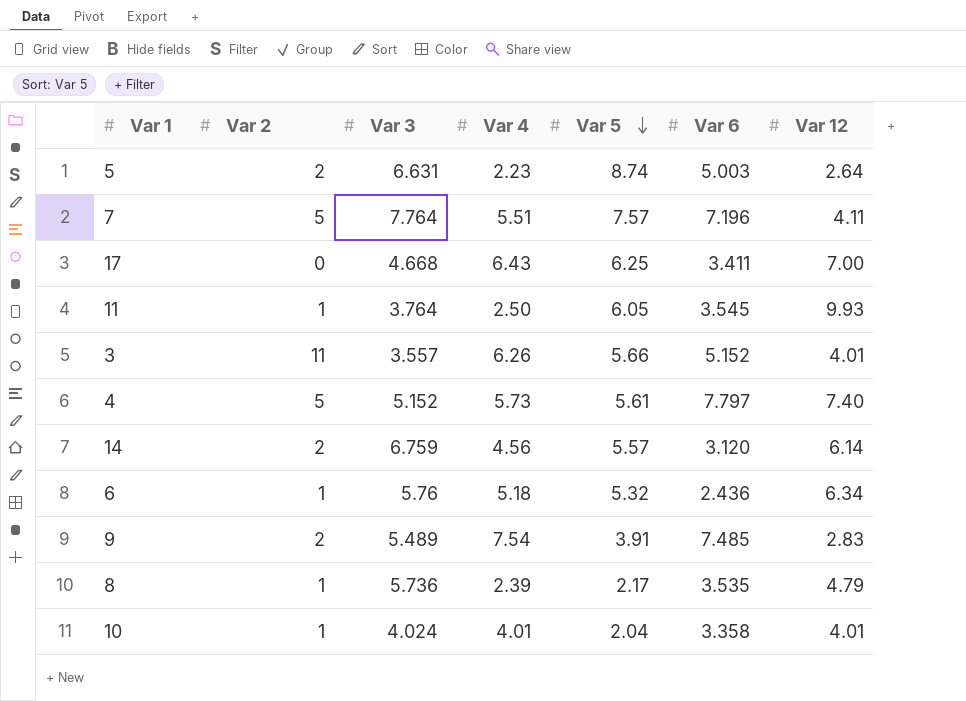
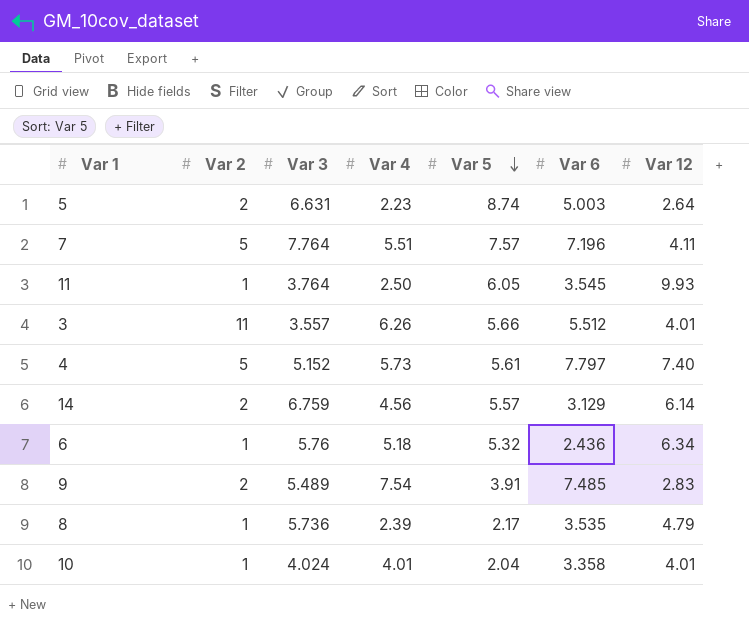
row 17: 0 | 4.668 | 6.43 | 6.25 | 3.411 | 7.00 -> none
3 | Var 6: 5.152 -> 5.512
14 | Var 6: 3.120 -> 3.129

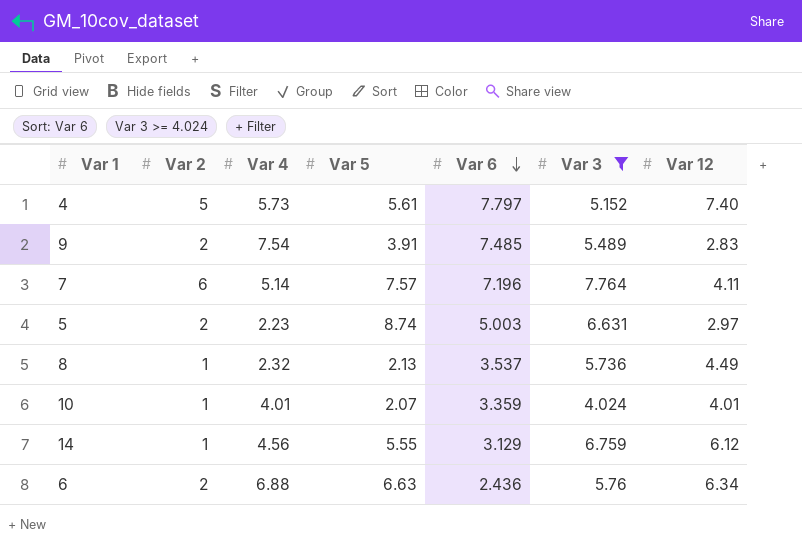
filter: none -> Var 3 >= 4.024
row order: Var 5 descending -> Var 6 descending
column Var 3 | position: 3 -> 6
7 | Var 2: 5 -> 6
7 | Var 4: 5.51 -> 5.14
5 | Var 12: 2.64 -> 2.97
8 | Var 4: 2.39 -> 2.32
8 | Var 5: 2.17 -> 2.13
8 | Var 6: 3.535 -> 3.537
8 | Var 12: 4.79 -> 4.49
10 | Var 5: 2.04 -> 2.07
10 | Var 6: 3.358 -> 3.359
14 | Var 2: 2 -> 1
14 | Var 5: 5.57 -> 5.55
14 | Var 12: 6.14 -> 6.12
6 | Var 2: 1 -> 2
6 | Var 4: 5.18 -> 6.88
6 | Var 5: 5.32 -> 6.63

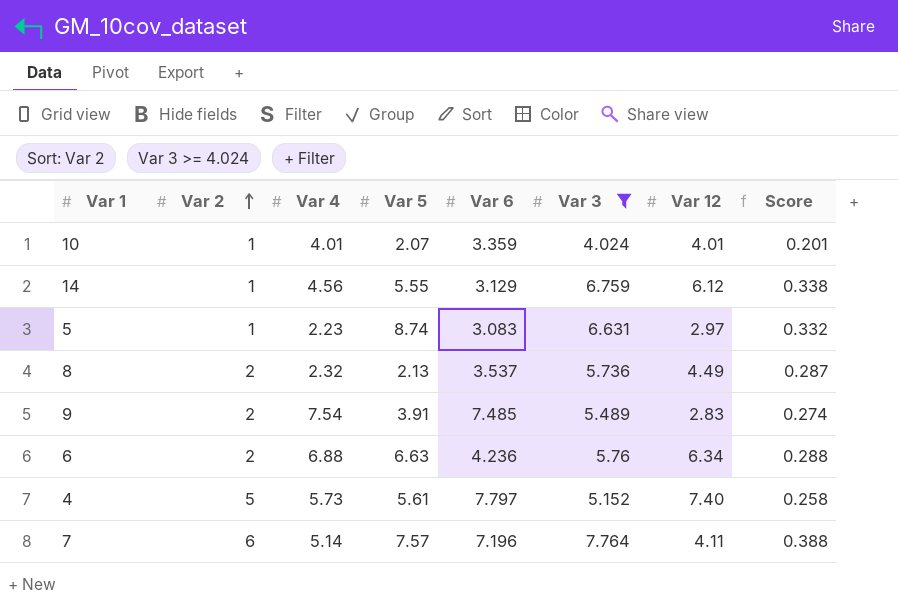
row order: Var 6 descending -> Var 2 ascending
column Score | formula: none -> [Var 3] * 0.05
5 | Var 2: 2 -> 1
5 | Var 6: 5.003 -> 3.083
8 | Var 2: 1 -> 2
6 | Var 6: 2.436 -> 4.236

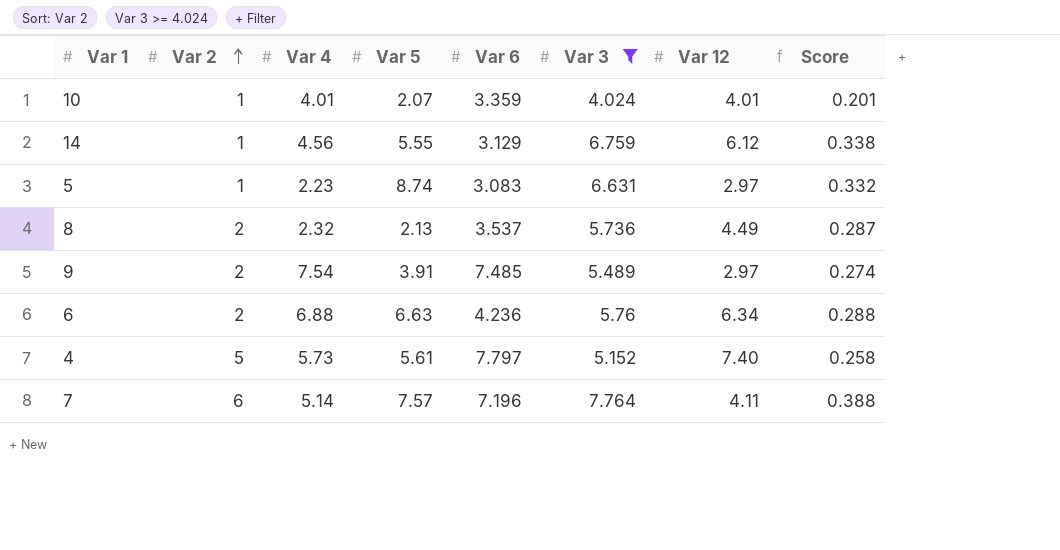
9 | Var 12: 2.83 -> 2.97

